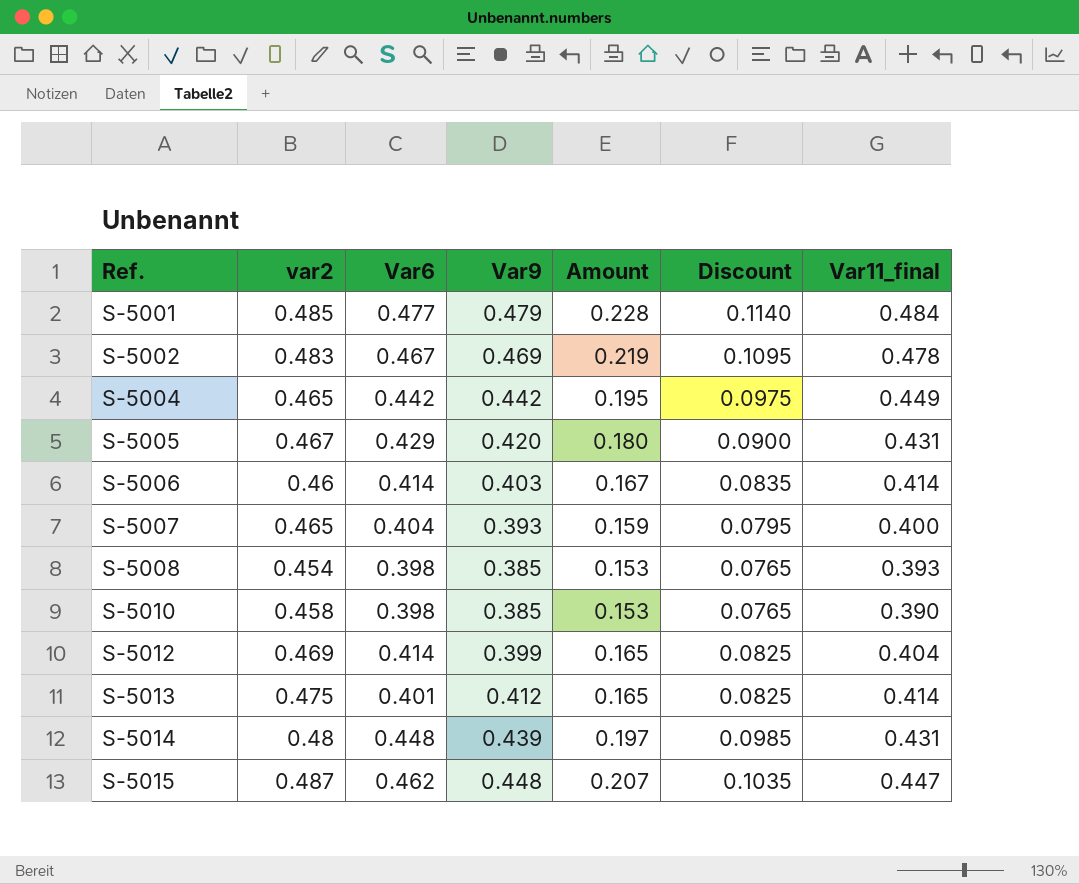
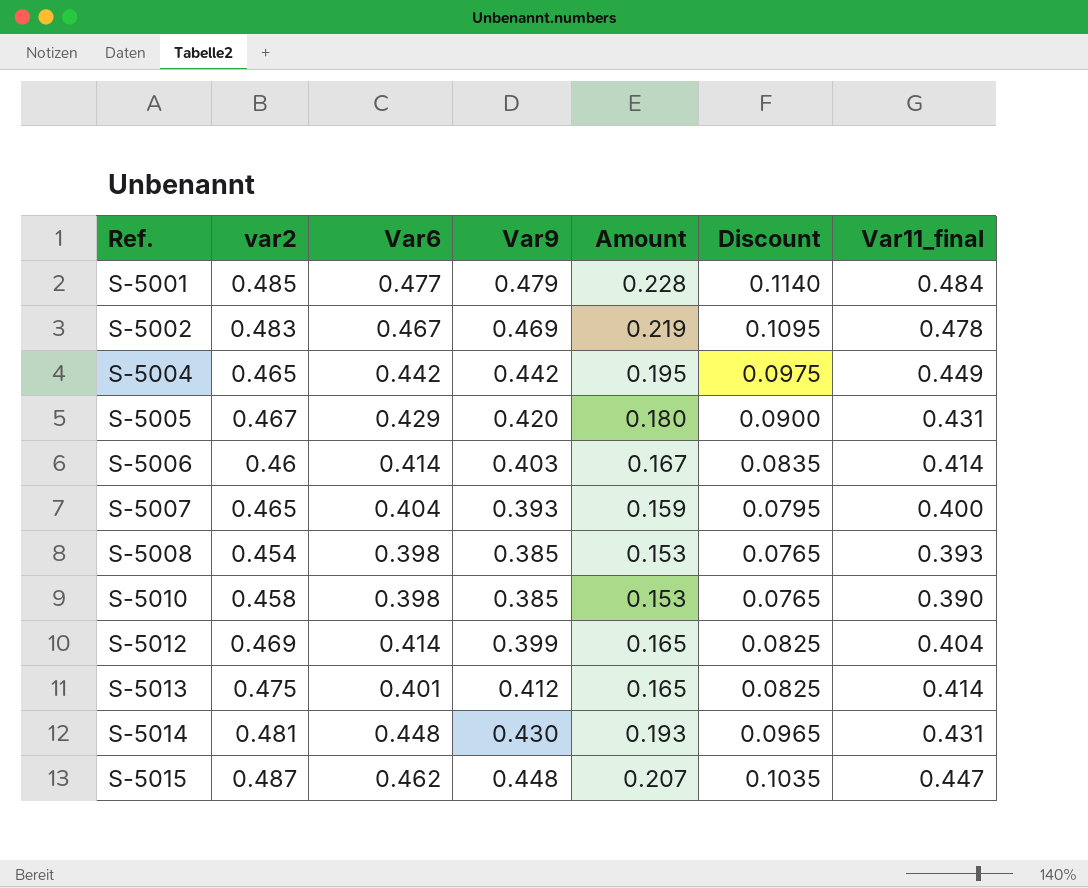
S-5014 | var2: 0.48 -> 0.481
S-5014 | Var9: 0.439 -> 0.430
S-5014 | Amount: 0.197 -> 0.193
S-5014 | Discount: 0.0985 -> 0.0965

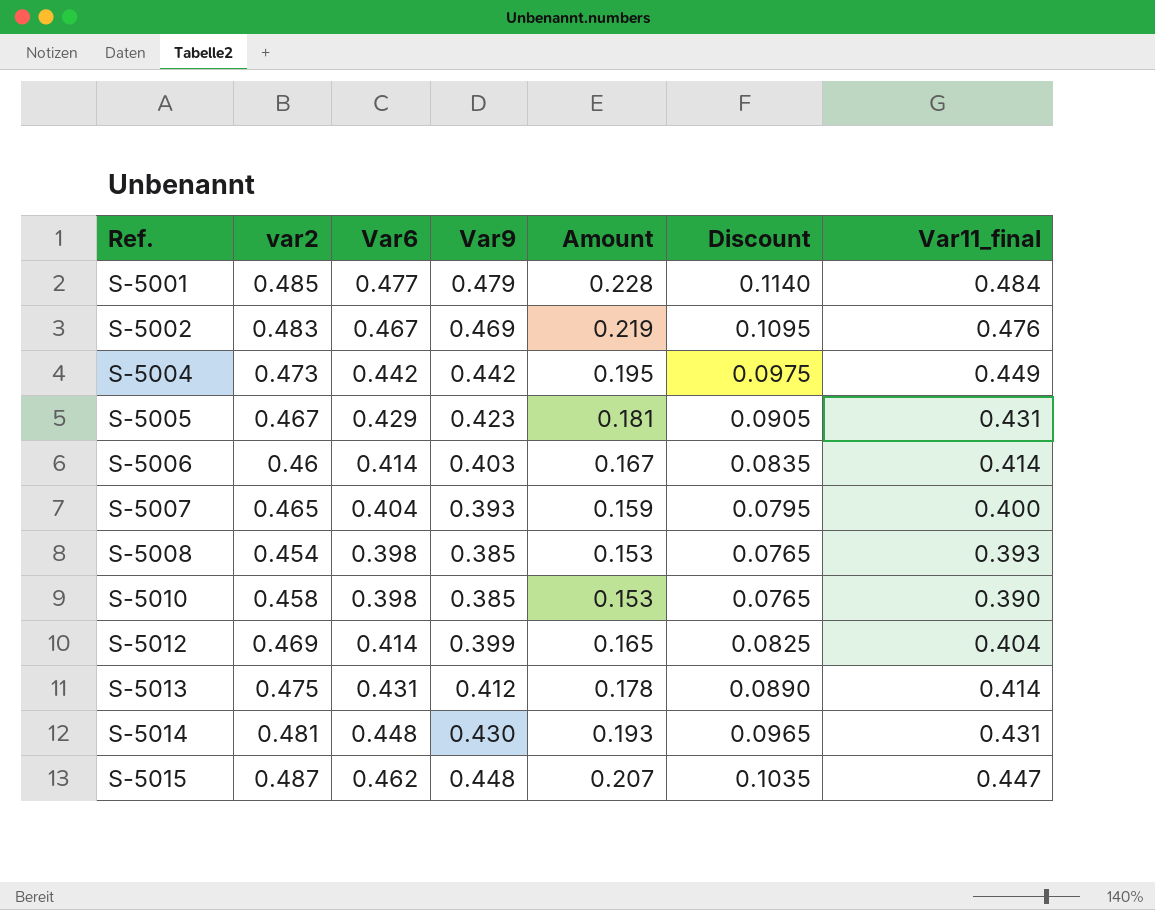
S-5002 | Var11_final: 0.478 -> 0.476
S-5004 | var2: 0.465 -> 0.473
S-5005 | Var9: 0.420 -> 0.423
S-5005 | Amount: 0.180 -> 0.181
S-5005 | Discount: 0.0900 -> 0.0905
S-5013 | Var6: 0.401 -> 0.431
S-5013 | Amount: 0.165 -> 0.178
S-5013 | Discount: 0.0825 -> 0.0890

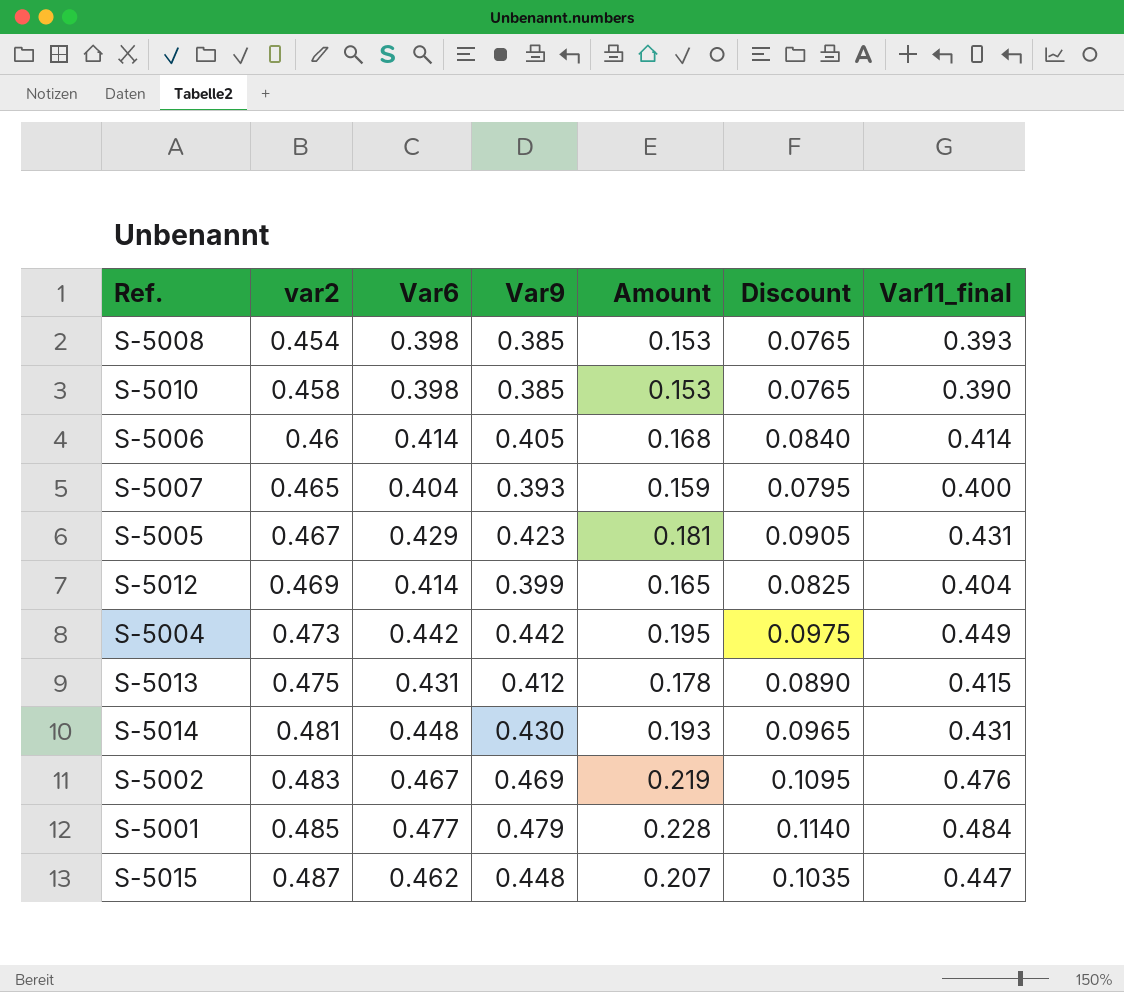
row order: Ref. ascending -> var2 ascending
S-5006 | Var9: 0.403 -> 0.405
S-5006 | Amount: 0.167 -> 0.168
S-5006 | Discount: 0.0835 -> 0.0840
S-5013 | Var11_final: 0.414 -> 0.415

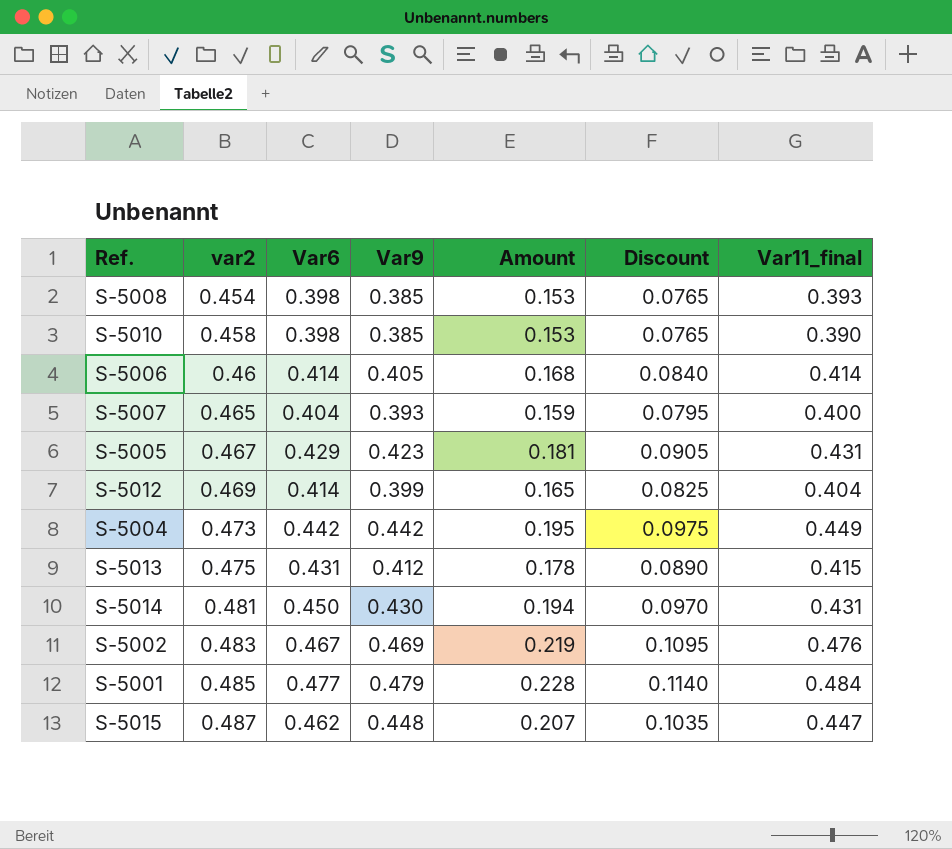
S-5014 | Var6: 0.448 -> 0.450
S-5014 | Amount: 0.193 -> 0.194
S-5014 | Discount: 0.0965 -> 0.0970

